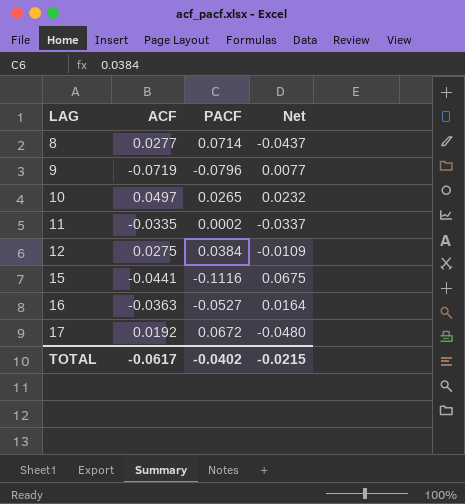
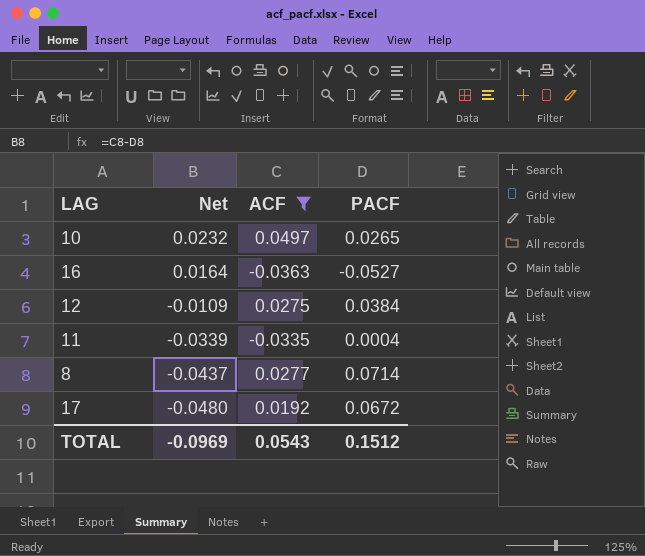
filter: none -> ACF >= -0.0363
row order: LAG ascending -> Net descending
column Net | position: 4 -> 2
11 | Net: -0.0337 -> -0.0339
11 | PACF: 0.0002 -> 0.0004
TOTAL | Net: -0.0215 -> -0.0969
TOTAL | ACF: -0.0617 -> 0.0543
TOTAL | PACF: -0.0402 -> 0.1512

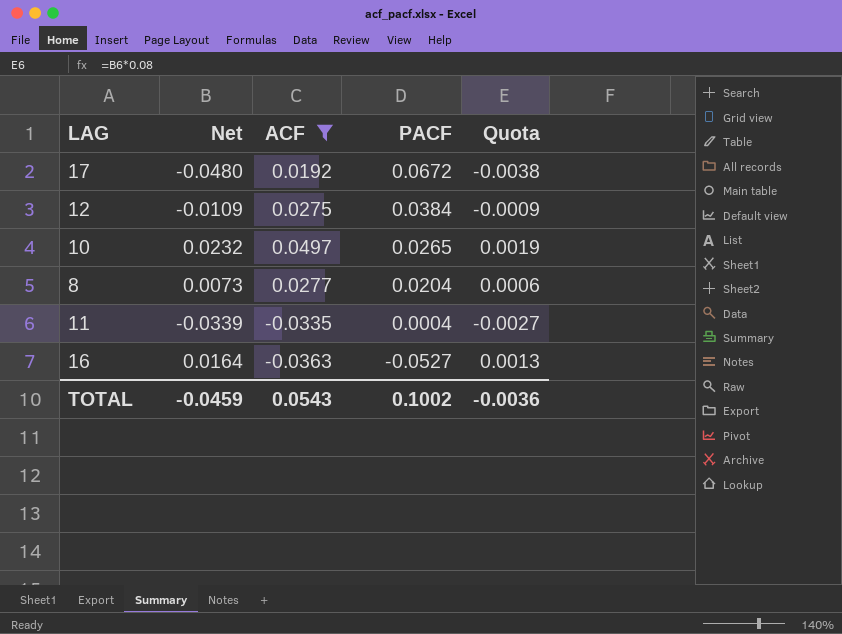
row order: Net descending -> PACF descending
column Quota | formula: none -> [Net] * 0.08
8 | Net: -0.0437 -> 0.0073
8 | PACF: 0.0714 -> 0.0204
TOTAL | Net: -0.0969 -> -0.0459
TOTAL | PACF: 0.1512 -> 0.1002

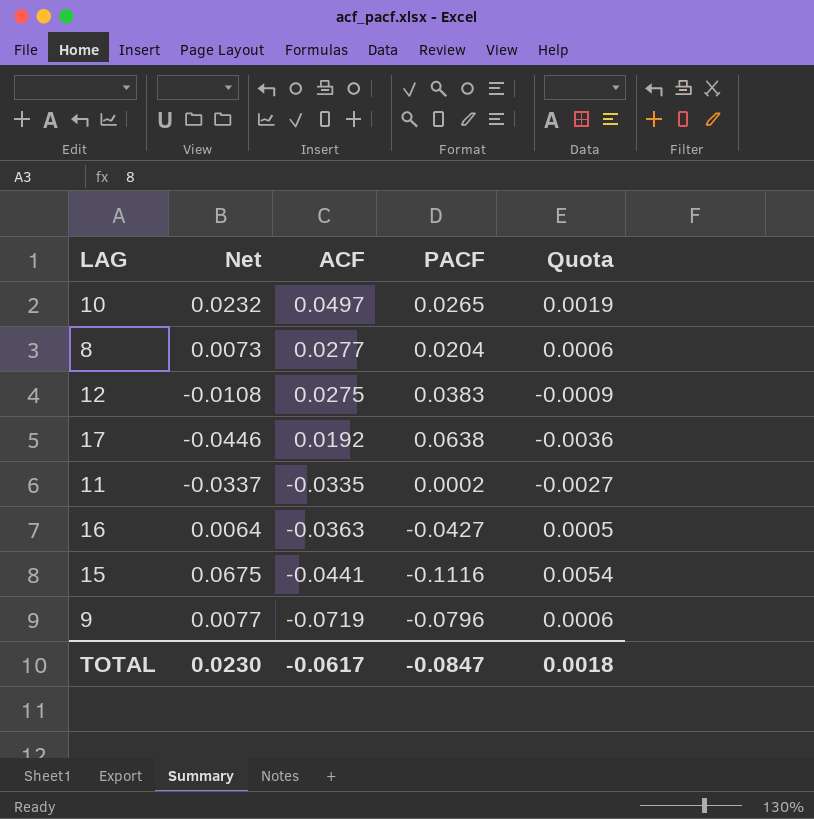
filter: ACF >= -0.0363 -> none
row order: PACF descending -> ACF descending
12 | Net: -0.0109 -> -0.0108
12 | PACF: 0.0384 -> 0.0383
17 | Net: -0.0480 -> -0.0446
17 | PACF: 0.0672 -> 0.0638
17 | Quota: -0.0038 -> -0.0036
11 | Net: -0.0339 -> -0.0337
11 | PACF: 0.0004 -> 0.0002
16 | Net: 0.0164 -> 0.0064
16 | PACF: -0.0527 -> -0.0427
16 | Quota: 0.0013 -> 0.0005
TOTAL | Net: -0.0459 -> 0.0230
TOTAL | ACF: 0.0543 -> -0.0617
TOTAL | PACF: 0.1002 -> -0.0847
TOTAL | Quota: -0.0036 -> 0.0018

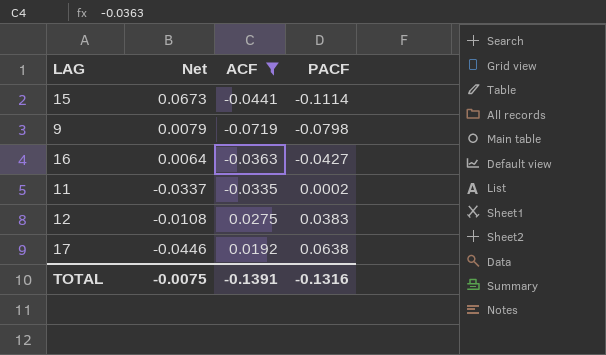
filter: none -> ACF <= 0.0275
row order: ACF descending -> PACF ascending
column Quota | formula: [Net] * 0.08 -> none
15 | Net: 0.0675 -> 0.0673
15 | PACF: -0.1116 -> -0.1114
9 | Net: 0.0077 -> 0.0079
9 | PACF: -0.0796 -> -0.0798
TOTAL | Net: 0.0230 -> -0.0075
TOTAL | ACF: -0.0617 -> -0.1391
TOTAL | PACF: -0.0847 -> -0.1316

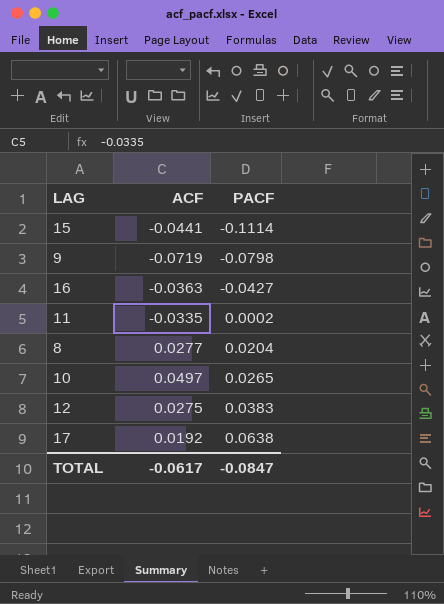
filter: ACF <= 0.0275 -> none
column Net | formula: [ACF] - [PACF] -> none
TOTAL | ACF: -0.1391 -> -0.0617
TOTAL | PACF: -0.1316 -> -0.0847

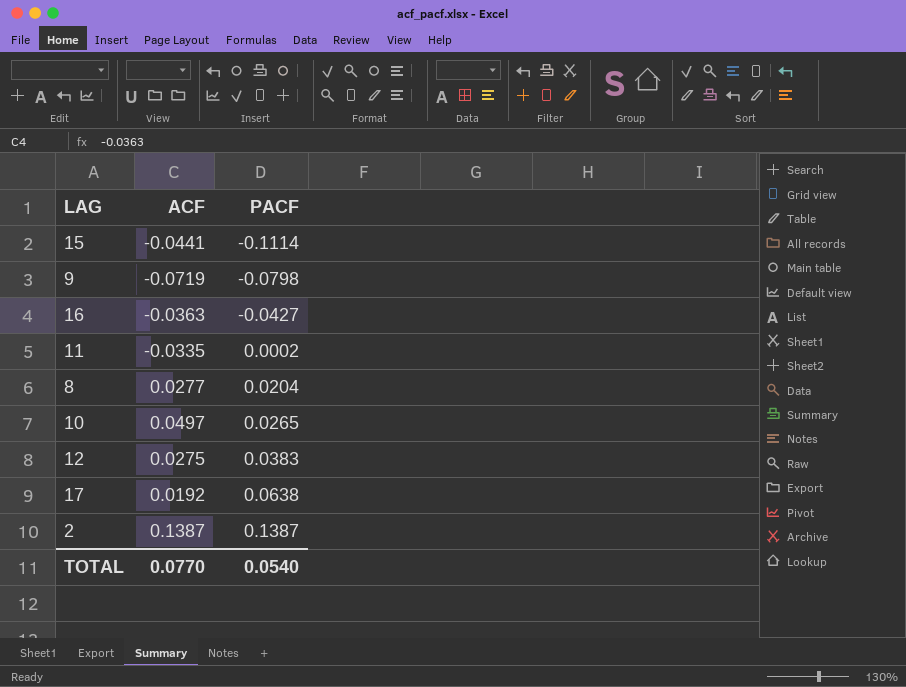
row 2: none -> 0.1387 | 0.1387
TOTAL | ACF: -0.0617 -> 0.0770
TOTAL | PACF: -0.0847 -> 0.0540

